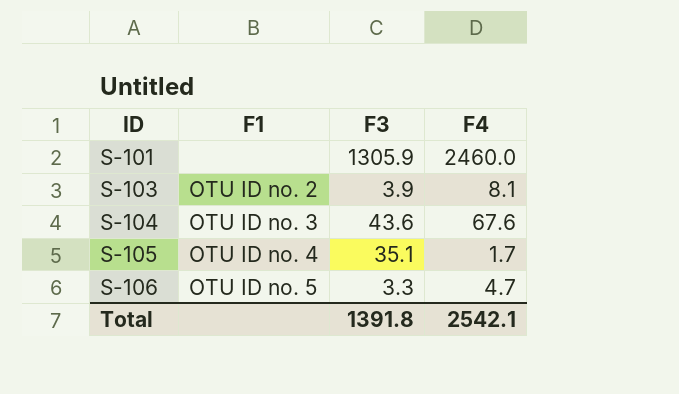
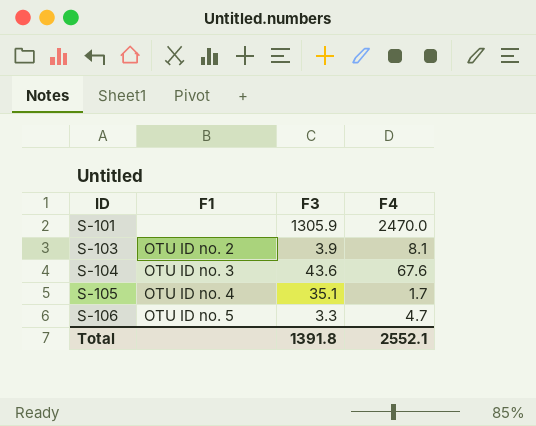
S-101 | F4: 2460.0 -> 2470.0
Total | F4: 2542.1 -> 2552.1

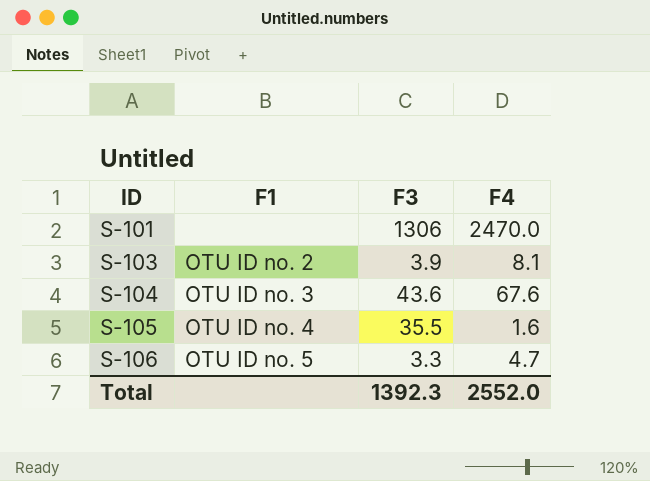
S-101 | F3: 1305.9 -> 1306
S-105 | F3: 35.1 -> 35.5
S-105 | F4: 1.7 -> 1.6
Total | F3: 1391.8 -> 1392.3
Total | F4: 2552.1 -> 2552.0

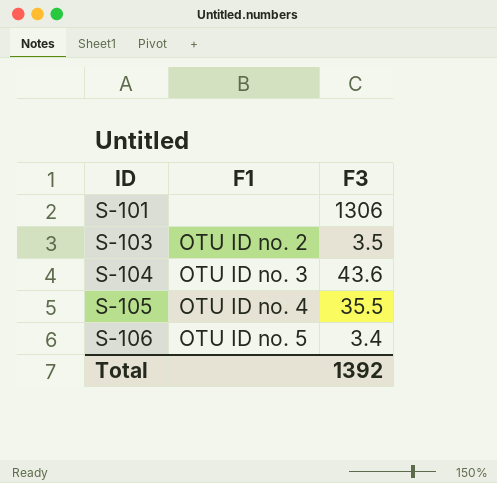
column F4 | position: 4 -> none
S-103 | F3: 3.9 -> 3.5
S-106 | F3: 3.3 -> 3.4
Total | F3: 1392.3 -> 1392

